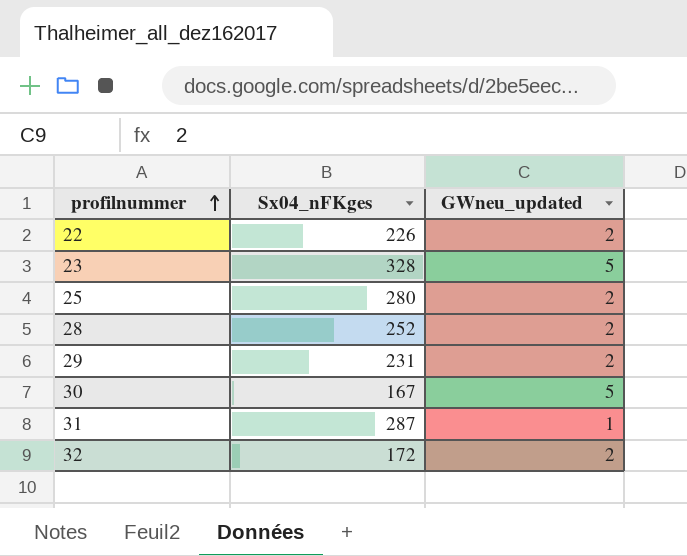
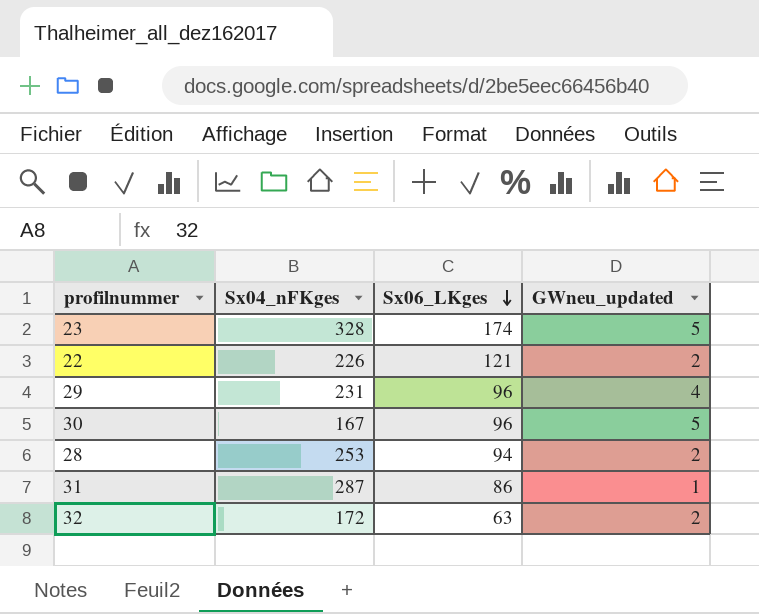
row order: profilnummer ascending -> Sx06_LKges descending
column Sx06_LKges | position: none -> 3
row 25: 280 | 2 -> none
29 | GWneu_updated: 2 -> 4
28 | Sx04_nFKges: 252 -> 253

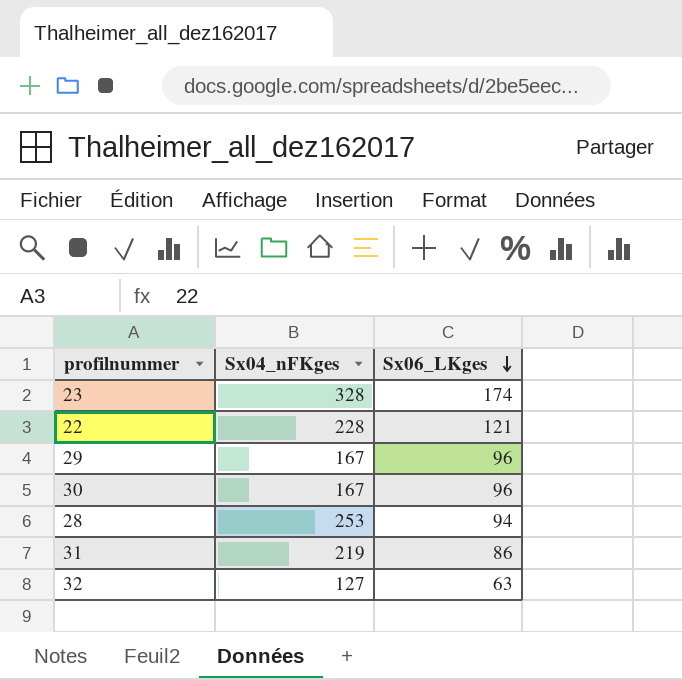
column GWneu_updated | position: 4 -> none
22 | Sx04_nFKges: 226 -> 228
29 | Sx04_nFKges: 231 -> 167
31 | Sx04_nFKges: 287 -> 219
32 | Sx04_nFKges: 172 -> 127

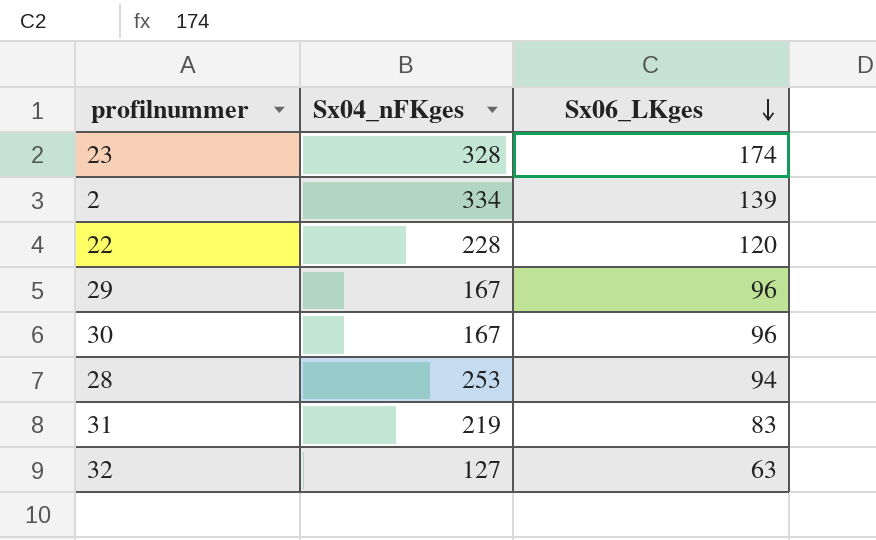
row 2: none -> 334 | 139
22 | Sx06_LKges: 121 -> 120
31 | Sx06_LKges: 86 -> 83

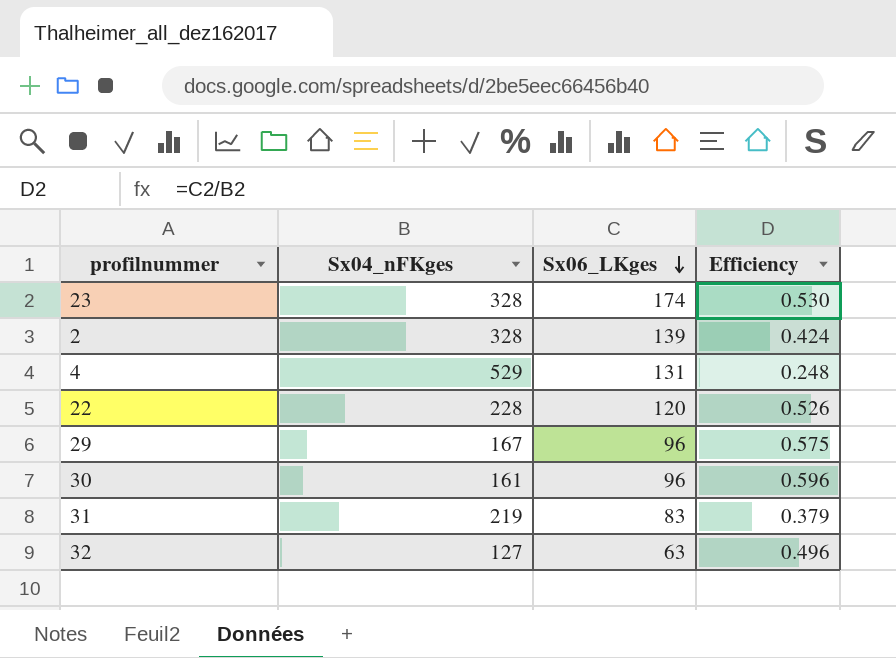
column Efficiency | formula: none -> [Sx06_LKges] / [Sx04_nFKges]
row 28: 253 | 94 -> none
2 | Sx04_nFKges: 334 -> 328
row 4: none -> 529 | 131 | 0.248
30 | Sx04_nFKges: 167 -> 161

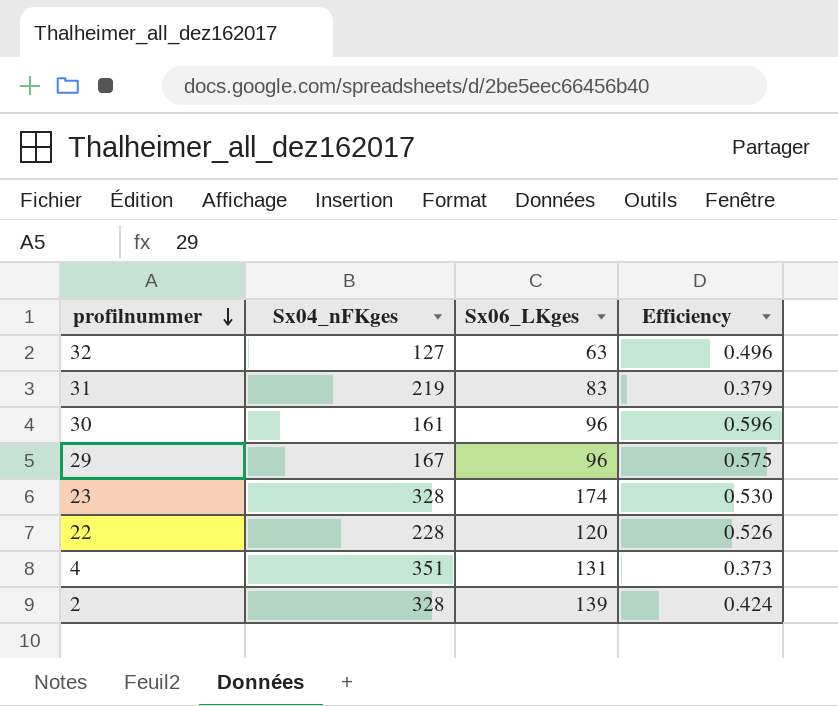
row order: Sx06_LKges descending -> profilnummer descending
4 | Sx04_nFKges: 529 -> 351
4 | Efficiency: 0.248 -> 0.373

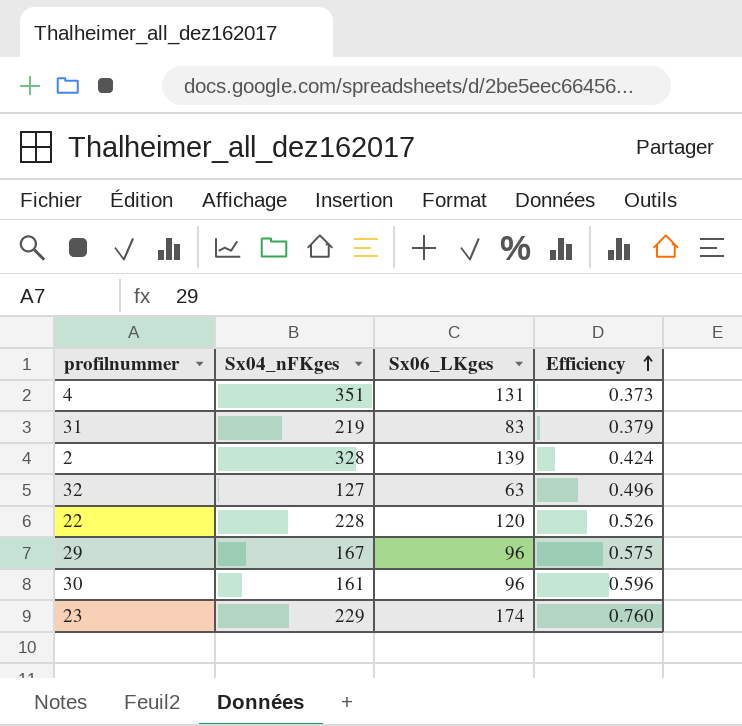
row order: profilnummer descending -> Efficiency ascending
23 | Sx04_nFKges: 328 -> 229
23 | Efficiency: 0.530 -> 0.760

